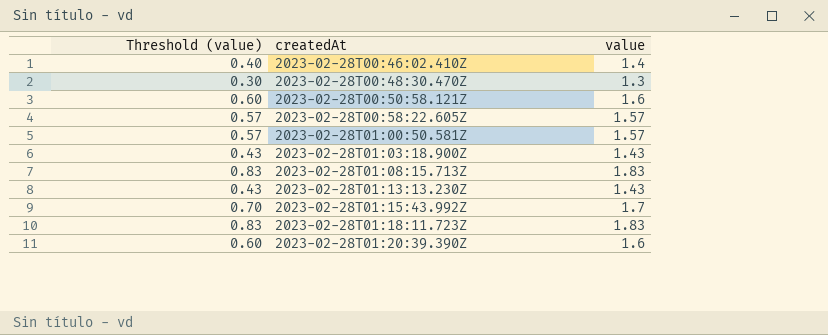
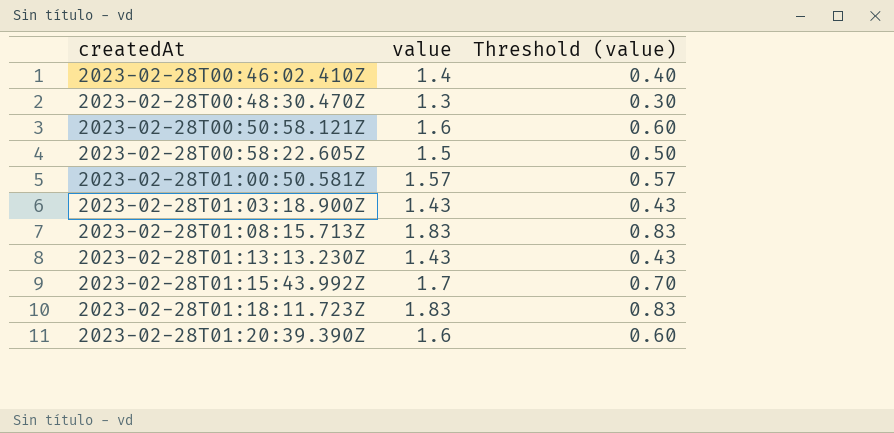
column Threshold (value) | position: 1 -> 3
2023-02-28T00:58:22.605Z | value: 1.57 -> 1.5
2023-02-28T00:58:22.605Z | Threshold (value): 0.57 -> 0.50

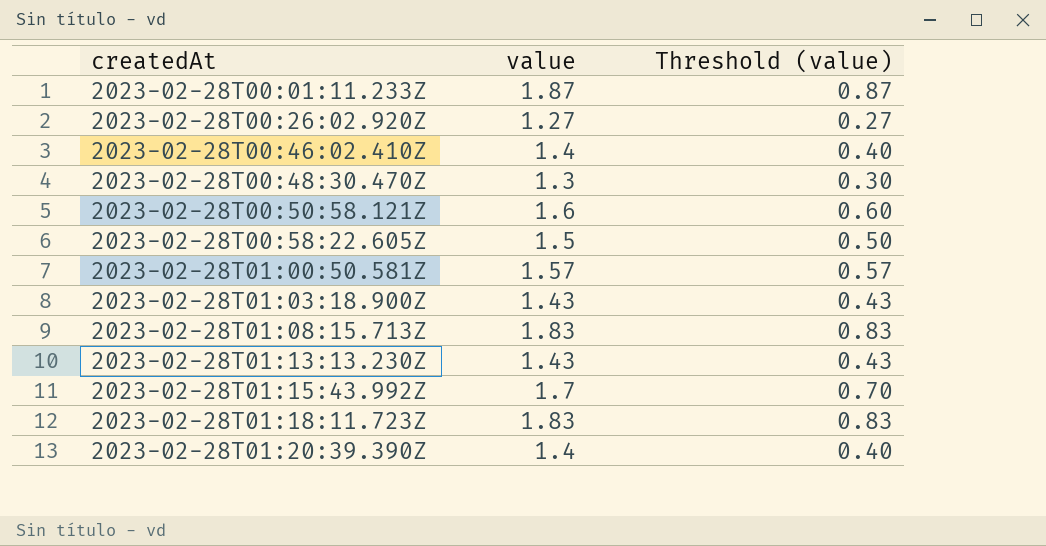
row 2023-02-28T00:01:11.233Z: none -> 1.87 | 0.87
row 2023-02-28T00:26:02.920Z: none -> 1.27 | 0.27
2023-02-28T01:20:39.390Z | value: 1.6 -> 1.4
2023-02-28T01:20:39.390Z | Threshold (value): 0.60 -> 0.40

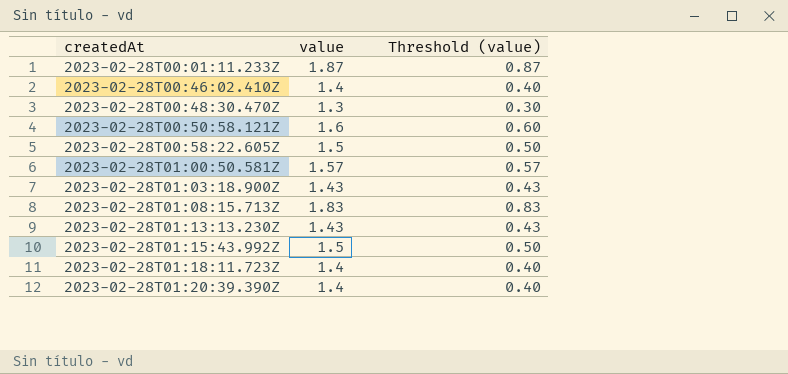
row 2023-02-28T00:26:02.920Z: 1.27 | 0.27 -> none
2023-02-28T01:15:43.992Z | value: 1.7 -> 1.5
2023-02-28T01:15:43.992Z | Threshold (value): 0.70 -> 0.50
2023-02-28T01:18:11.723Z | value: 1.83 -> 1.4
2023-02-28T01:18:11.723Z | Threshold (value): 0.83 -> 0.40

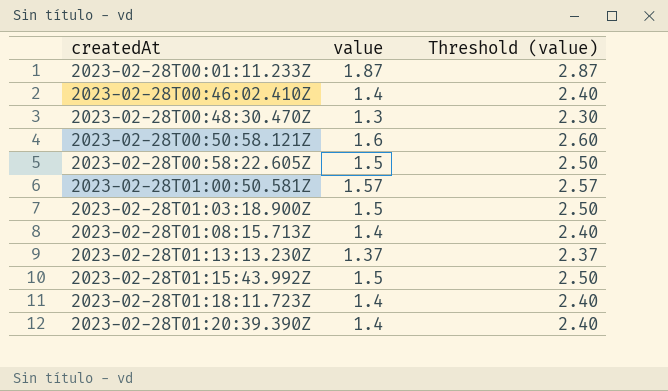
column Threshold (value) | formula: [value] - 1 -> [value] + 1
2023-02-28T01:03:18.900Z | value: 1.43 -> 1.5
2023-02-28T01:08:15.713Z | value: 1.83 -> 1.4
2023-02-28T01:13:13.230Z | value: 1.43 -> 1.37

